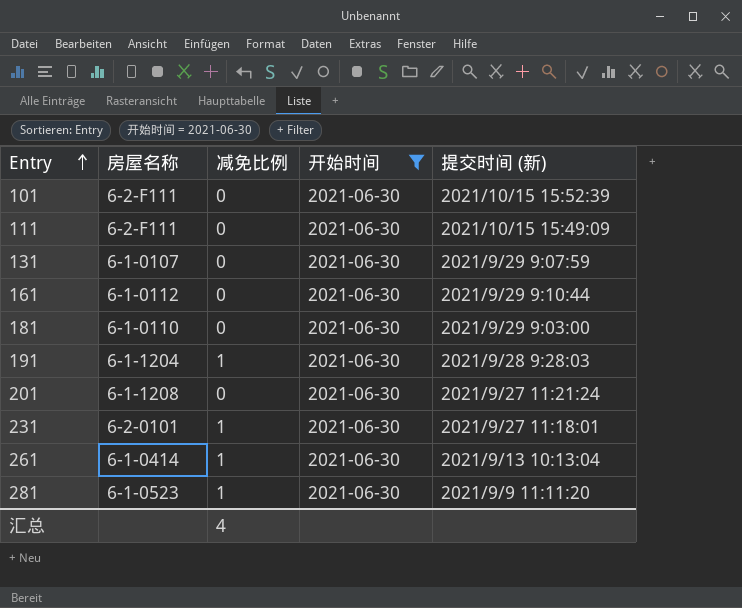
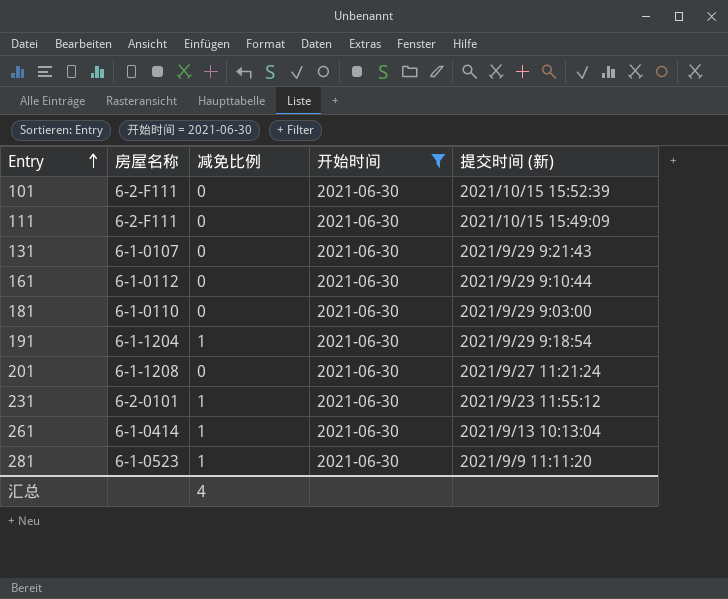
131 | 提交时间 (新): 2021/9/29 9:07:59 -> 2021/9/29 9:21:43
191 | 提交时间 (新): 2021/9/28 9:28:03 -> 2021/9/29 9:18:54
231 | 提交时间 (新): 2021/9/27 11:18:01 -> 2021/9/23 11:55:12

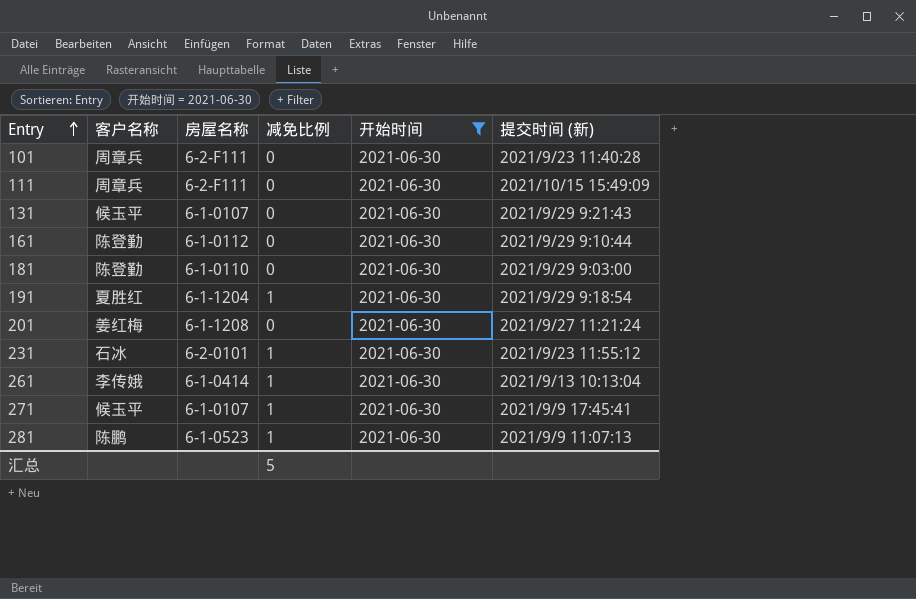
column 客户名称 | position: none -> 2
101 | 提交时间 (新): 2021/10/15 15:52:39 -> 2021/9/23 11:40:28
row 271: none -> 候玉平 | 6-1-0107 | 1 | 2021-06-30 | 2021/9/9 17:45:41
281 | 提交时间 (新): 2021/9/9 11:11:20 -> 2021/9/9 11:07:13
汇总 | 减免比例: 4 -> 5

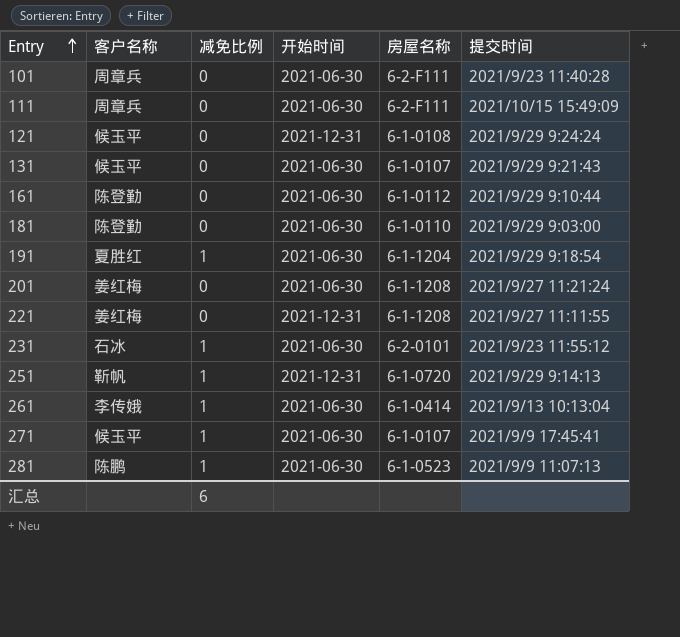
filter: 开始时间 = 2021-06-30 -> none
column 房屋名称 | position: 3 -> 5
column name: 提交时间 (新) -> 提交时间
汇总 | 减免比例: 5 -> 6

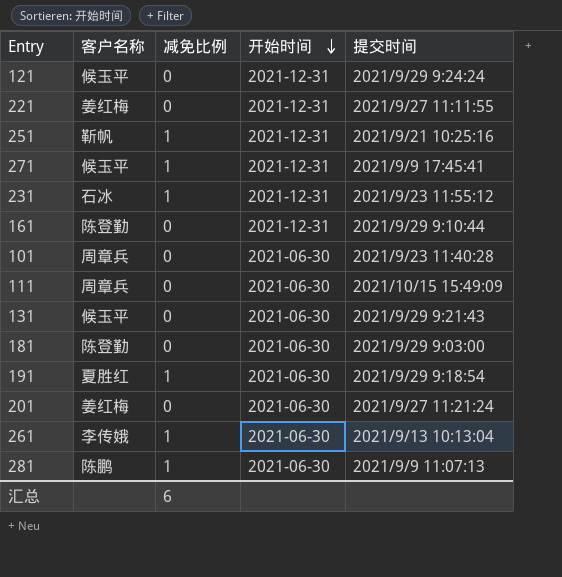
row order: Entry ascending -> 开始时间 descending
column 房屋名称 | position: 5 -> none
251 | 提交时间: 2021/9/29 9:14:13 -> 2021/9/21 10:25:16
271 | 开始时间: 2021-06-30 -> 2021-12-31
231 | 开始时间: 2021-06-30 -> 2021-12-31
161 | 开始时间: 2021-06-30 -> 2021-12-31

